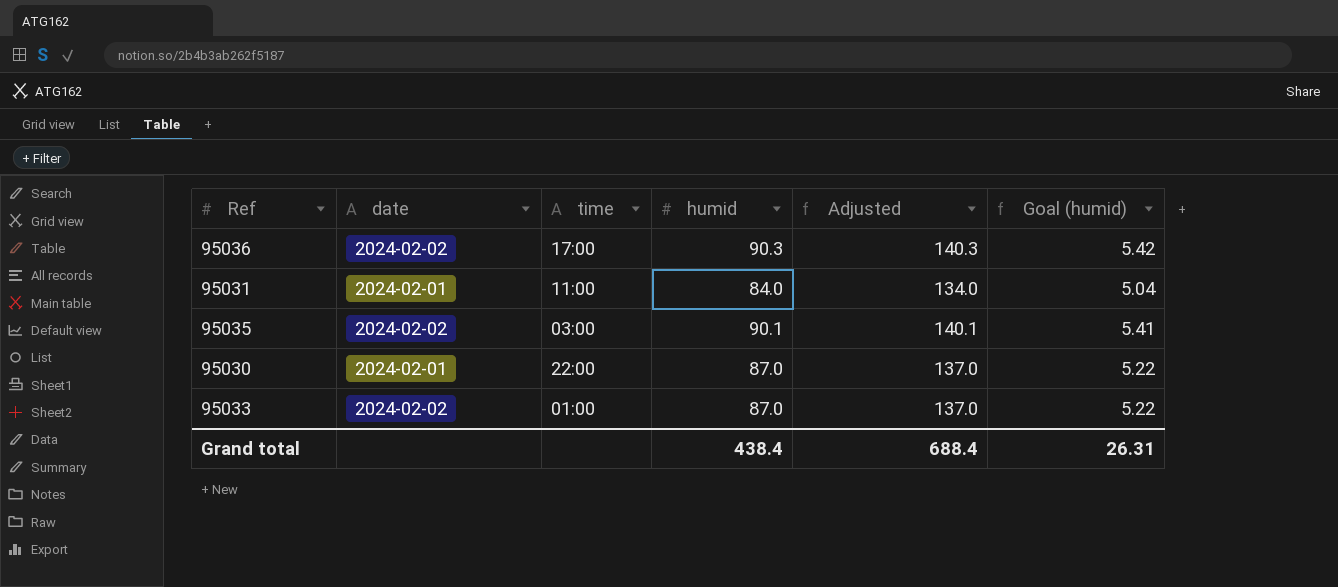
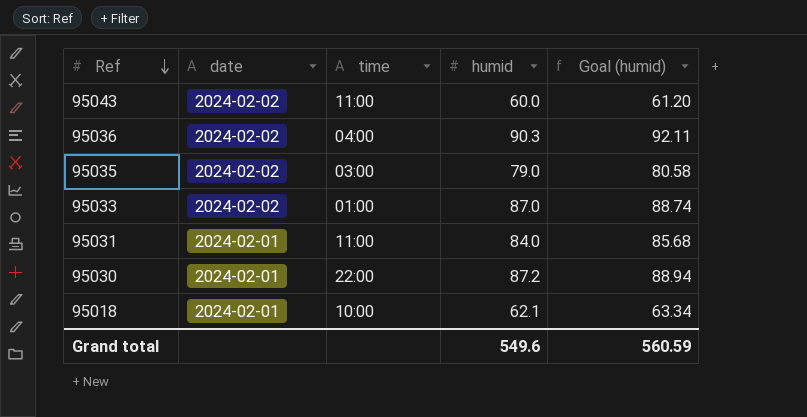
row order: none -> Ref descending
column Adjusted | formula: [humid] + 50 -> none
column Goal (humid) | formula: [humid] * 0.06 -> [humid] * 1.02
row 95043: none -> 2024-02-02 | 11:00 | 60.0 | 61.20
95036 | time: 17:00 -> 04:00
95035 | humid: 90.1 -> 79.0
95030 | humid: 87.0 -> 87.2
row 95018: none -> 2024-02-01 | 10:00 | 62.1 | 63.34
Grand total | humid: 438.4 -> 549.6
Grand total | Goal (humid): 26.31 -> 560.59

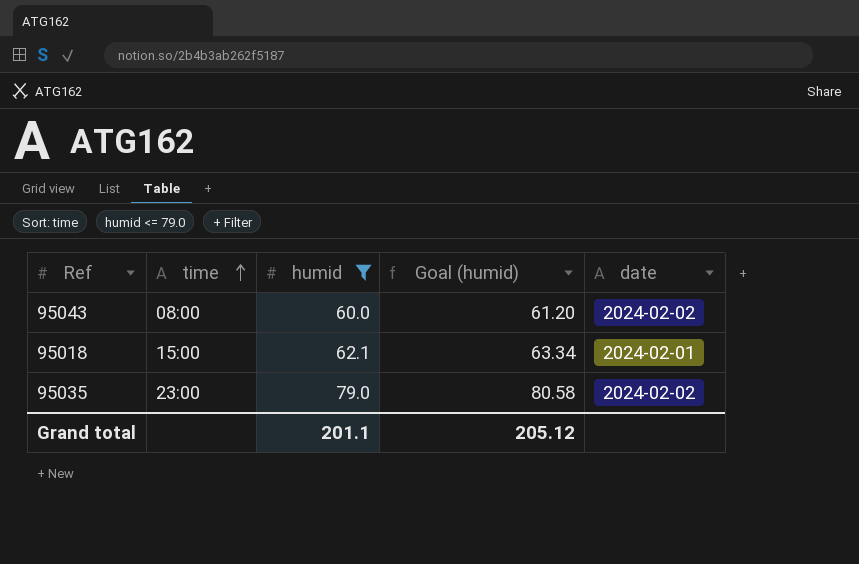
filter: none -> humid <= 79.0
row order: Ref descending -> time ascending
column date | position: 2 -> 5
95043 | time: 11:00 -> 08:00
95018 | time: 10:00 -> 15:00
95035 | time: 03:00 -> 23:00
Grand total | humid: 549.6 -> 201.1
Grand total | Goal (humid): 560.59 -> 205.12

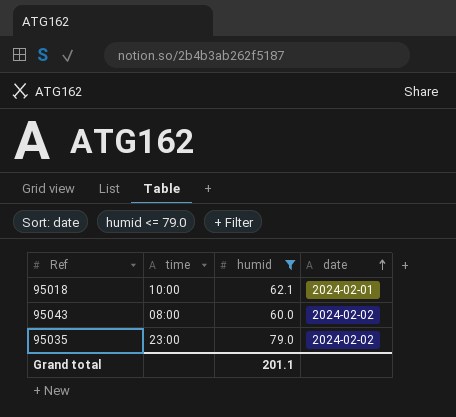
row order: time ascending -> date ascending
column Goal (humid) | formula: [humid] * 1.02 -> none
95018 | time: 15:00 -> 10:00

